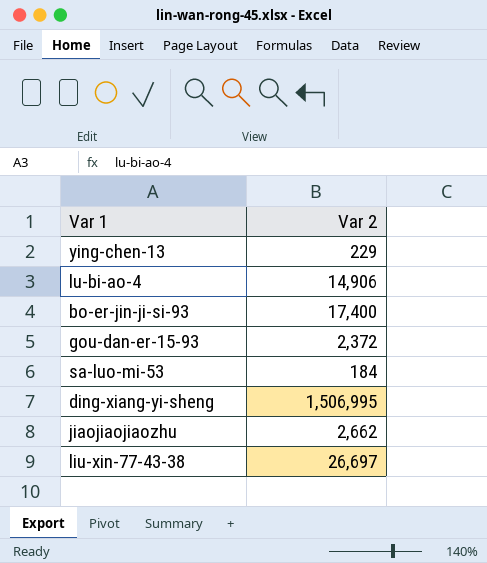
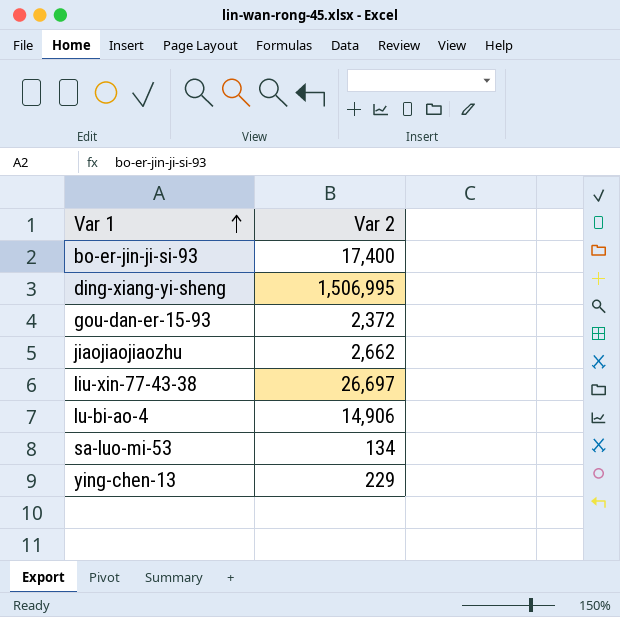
row order: none -> Var 1 ascending
sa-luo-mi-53 | Var 2: 184 -> 134

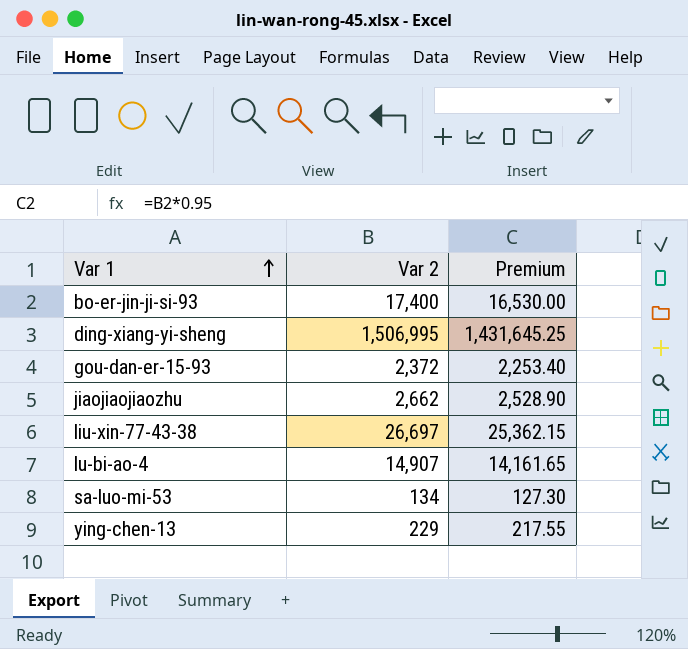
column Premium | formula: none -> [Var 2] * 0.95
lu-bi-ao-4 | Var 2: 14,906 -> 14,907

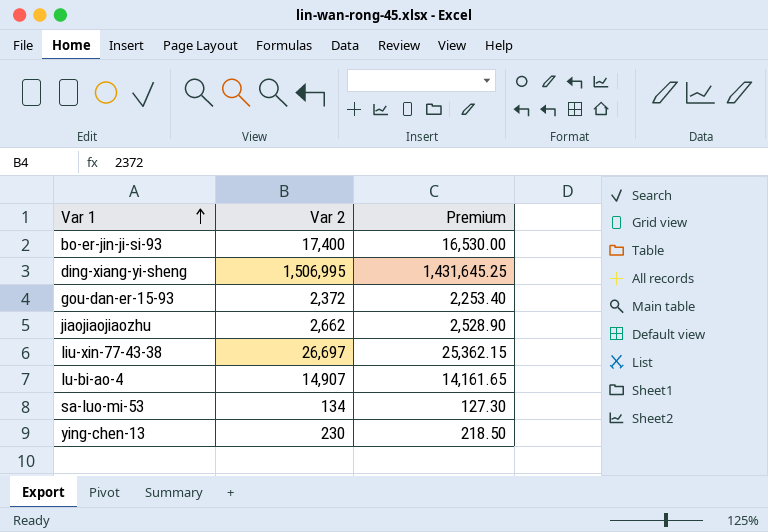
ying-chen-13 | Var 2: 229 -> 230
ying-chen-13 | Premium: 217.55 -> 218.50

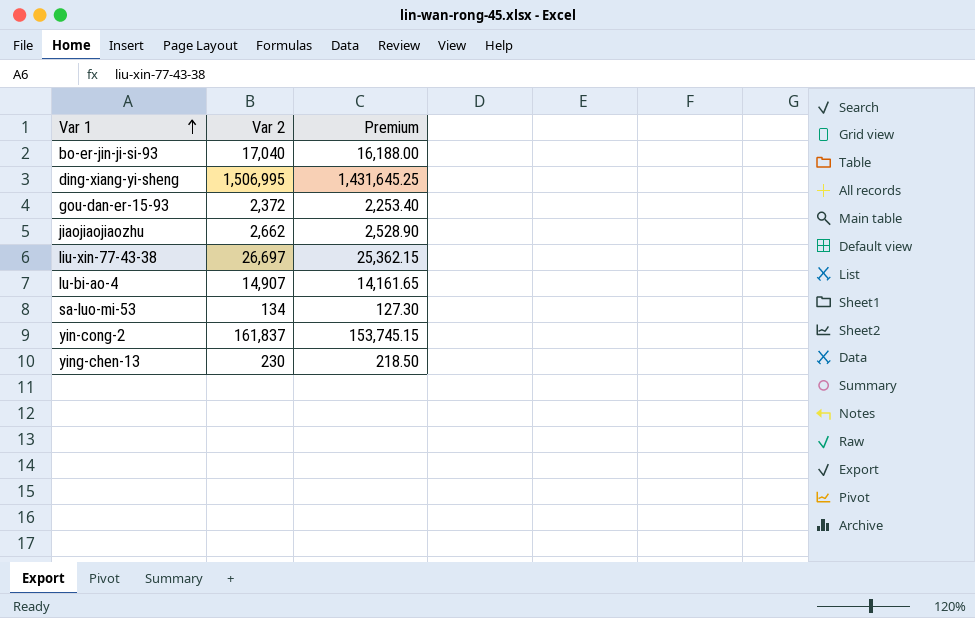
bo-er-jin-ji-si-93 | Var 2: 17,400 -> 17,040
bo-er-jin-ji-si-93 | Premium: 16,530.00 -> 16,188.00
row yin-cong-2: none -> 161,837 | 153,745.15

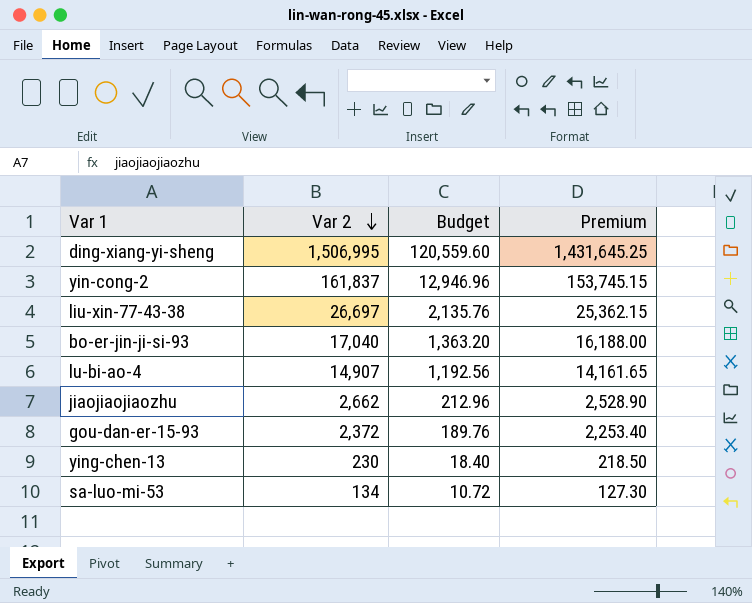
row order: Var 1 ascending -> Var 2 descending
column Budget | formula: none -> [Var 2] * 0.08

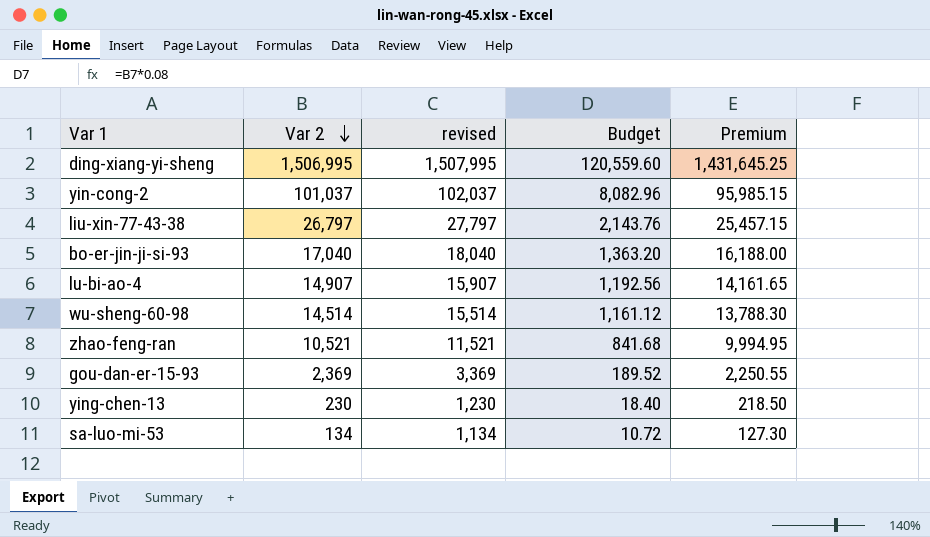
column revised | formula: none -> [Var 2] + 1000
row jiaojiaojiaozhu: 2,662 | 212.96 | 2,528.90 -> none
yin-cong-2 | Var 2: 161,837 -> 101,037
yin-cong-2 | Budget: 12,946.96 -> 8,082.96
yin-cong-2 | Premium: 153,745.15 -> 95,985.15
liu-xin-77-43-38 | Var 2: 26,697 -> 26,797
liu-xin-77-43-38 | Budget: 2,135.76 -> 2,143.76
liu-xin-77-43-38 | Premium: 25,362.15 -> 25,457.15
row wu-sheng-60-98: none -> 14,514 | 15,514 | 1,161.12 | 13,788.30
row zhao-feng-ran: none -> 10,521 | 11,521 | 841.68 | 9,994.95
gou-dan-er-15-93 | Var 2: 2,372 -> 2,369
gou-dan-er-15-93 | Budget: 189.76 -> 189.52
gou-dan-er-15-93 | Premium: 2,253.40 -> 2,250.55

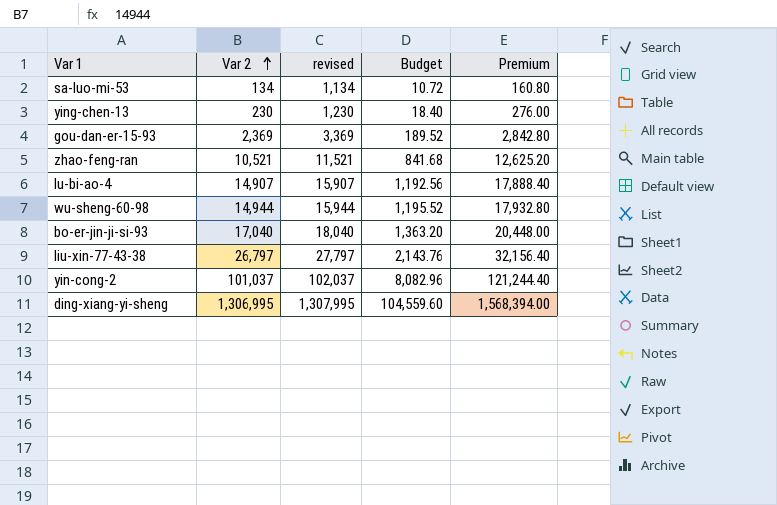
row order: Var 2 descending -> Var 2 ascending
column Premium | formula: [Var 2] * 0.95 -> [Var 2] * 1.2
wu-sheng-60-98 | Var 2: 14,514 -> 14,944
wu-sheng-60-98 | revised: 15,514 -> 15,944
wu-sheng-60-98 | Budget: 1,161.12 -> 1,195.52
ding-xiang-yi-sheng | Var 2: 1,506,995 -> 1,306,995
ding-xiang-yi-sheng | revised: 1,507,995 -> 1,307,995
ding-xiang-yi-sheng | Budget: 120,559.60 -> 104,559.60

